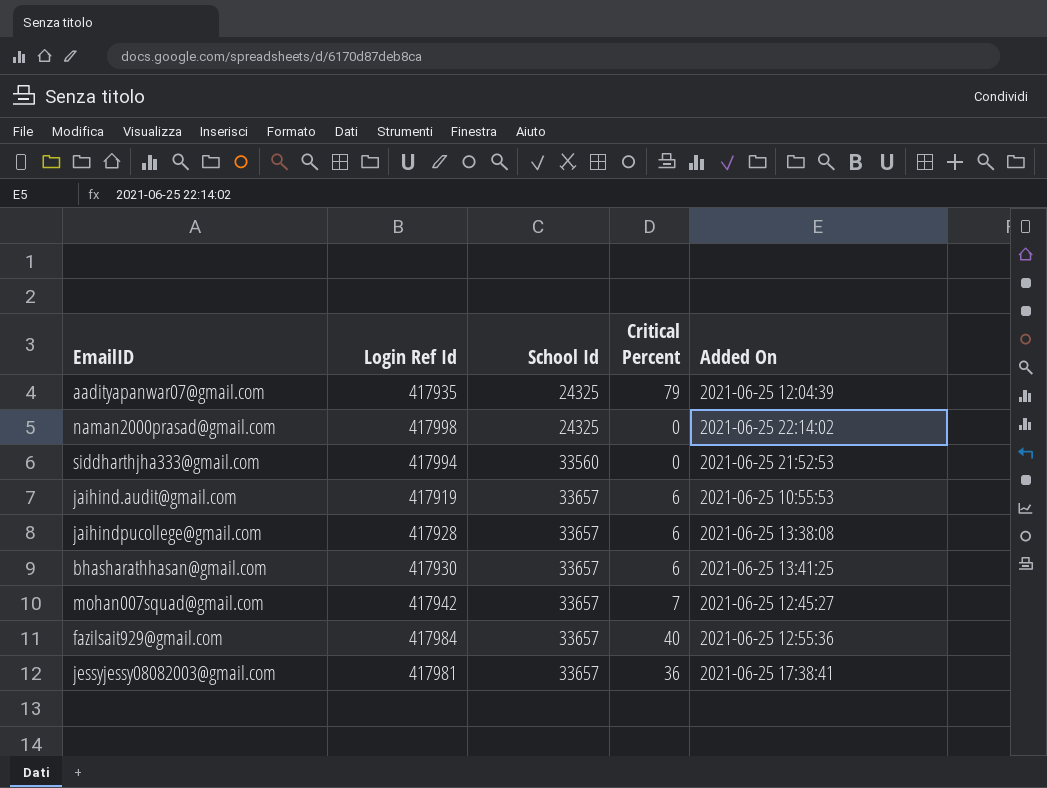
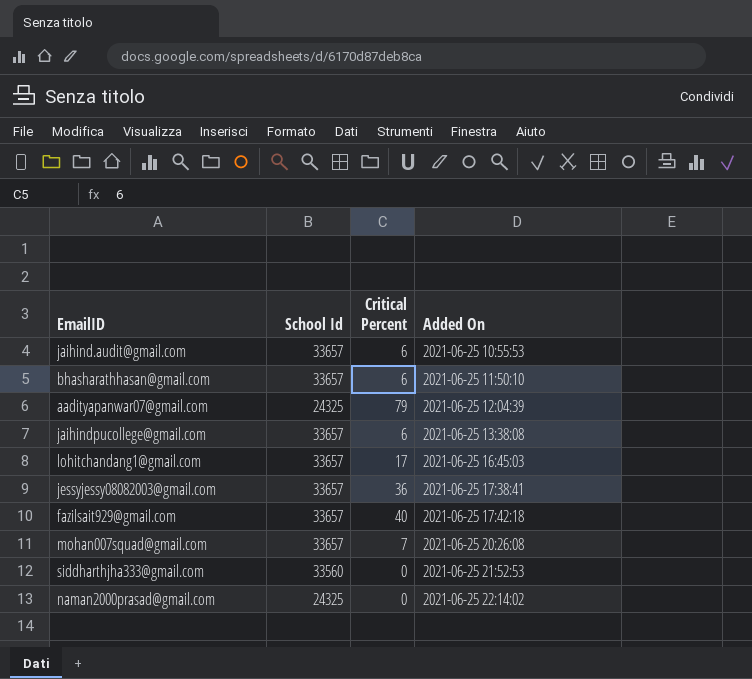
row order: School Id ascending -> Added On ascending
column Login Ref Id | position: 2 -> none
bhasharathhasan@gmail.com | Added On: 2021-06-25 13:41:25 -> 2021-06-25 11:50:10
row lohitchandang1@gmail.com: none -> 33657 | 17 | 2021-06-25 16:45:03
fazilsait929@gmail.com | Added On: 2021-06-25 12:55:36 -> 2021-06-25 17:42:18
mohan007squad@gmail.com | Added On: 2021-06-25 12:45:27 -> 2021-06-25 20:26:08

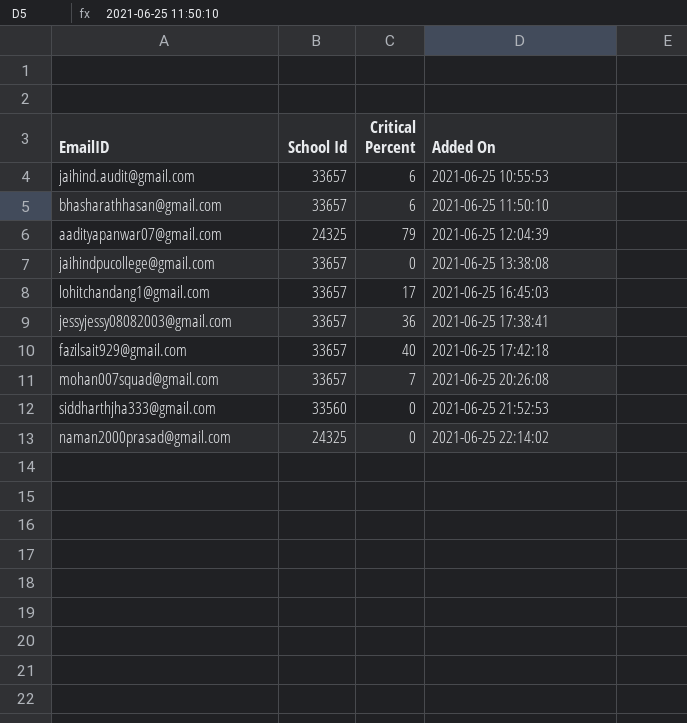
jaihindpucollege@gmail.com | Critical Percent: 6 -> 0

